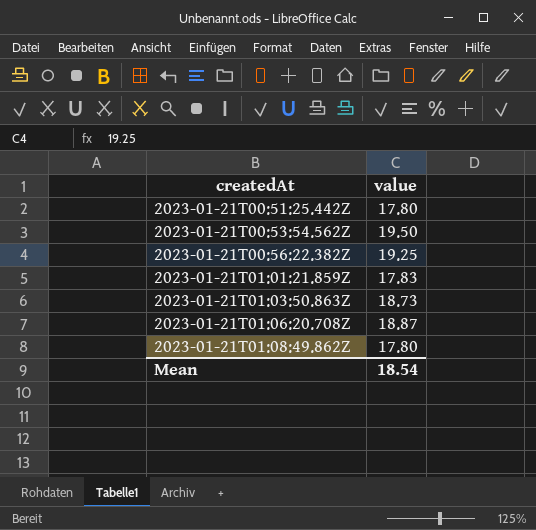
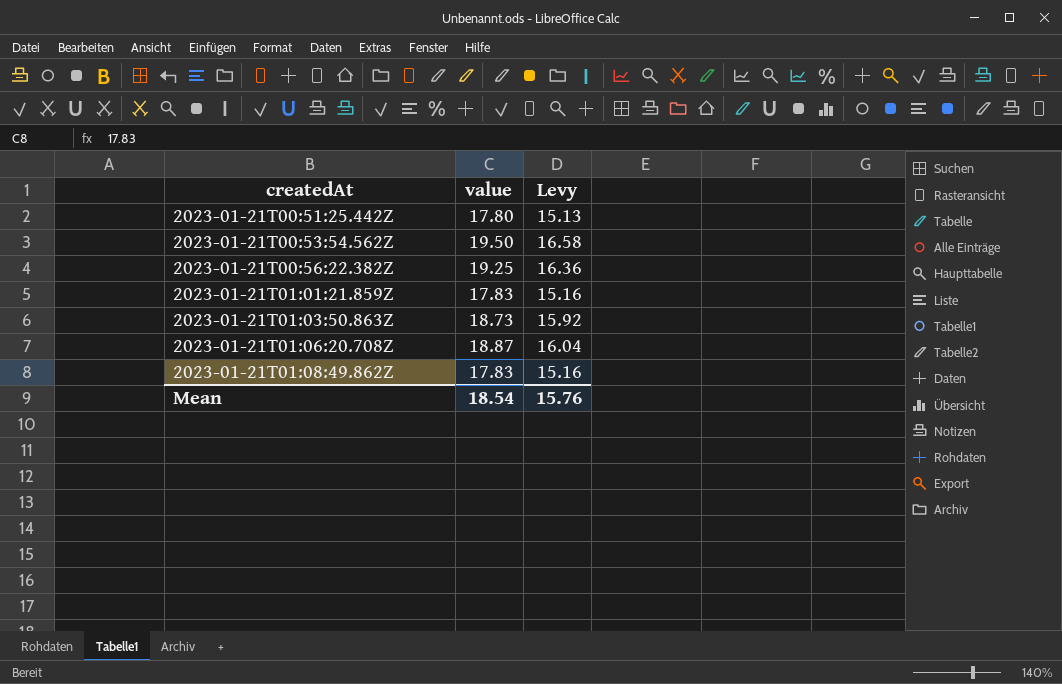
column Levy | formula: none -> [value] * 0.85
2023-01-21T01:08:49.862Z | value: 17.80 -> 17.83

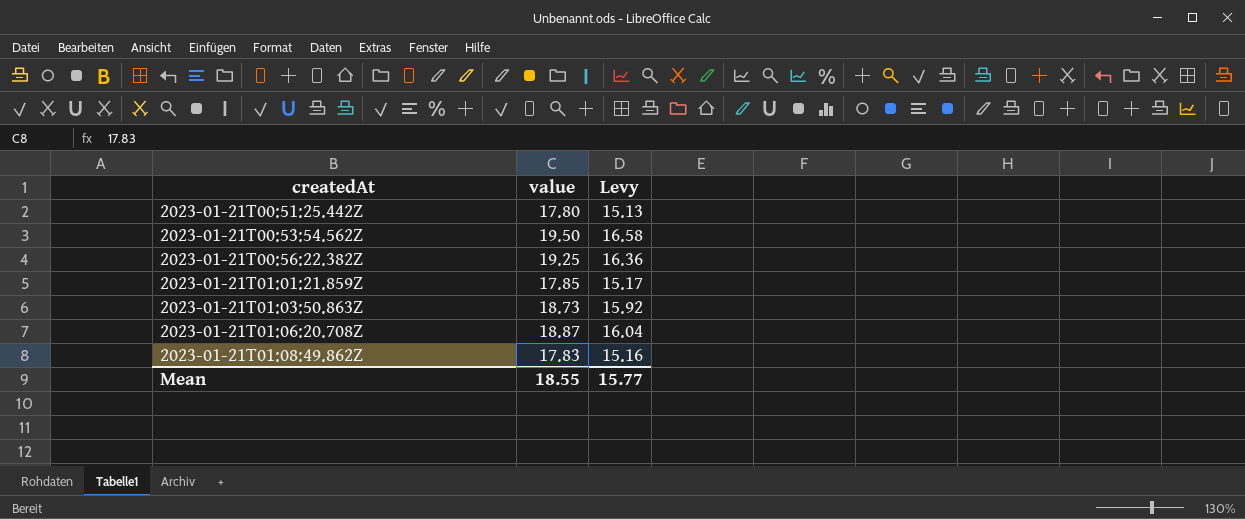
2023-01-21T01:01:21.859Z | value: 17.83 -> 17.85
2023-01-21T01:01:21.859Z | Levy: 15.16 -> 15.17
Mean | value: 18.54 -> 18.55
Mean | Levy: 15.76 -> 15.77

